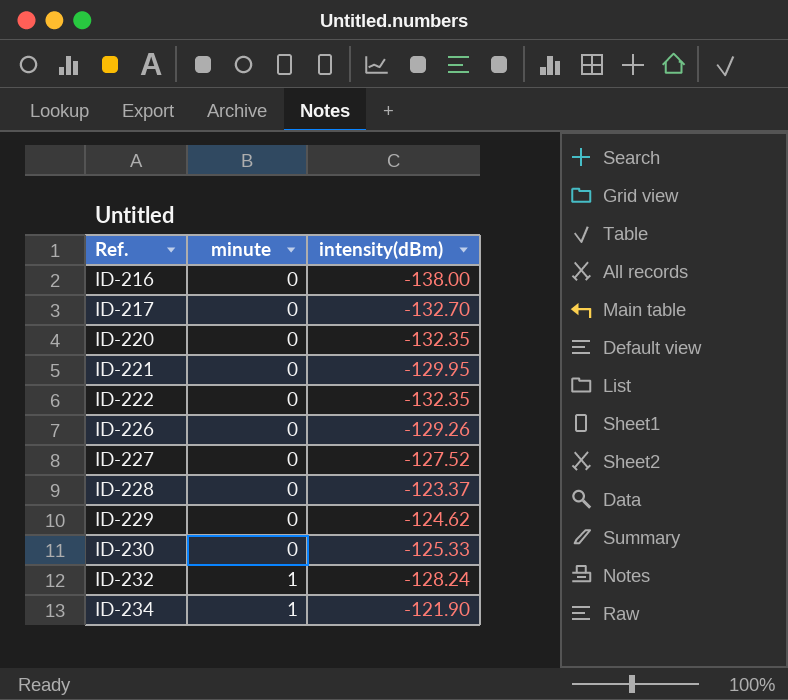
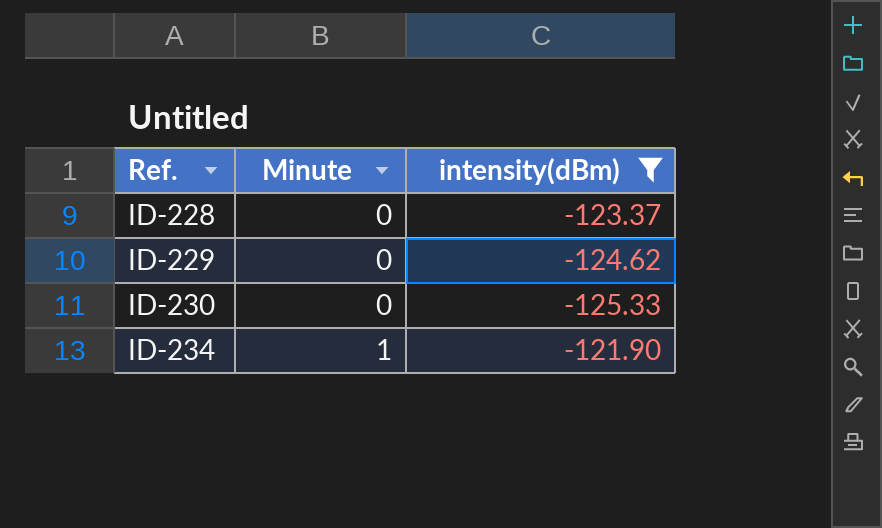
filter: none -> intensity(dBm) >= -125.33
column name: minute -> Minute

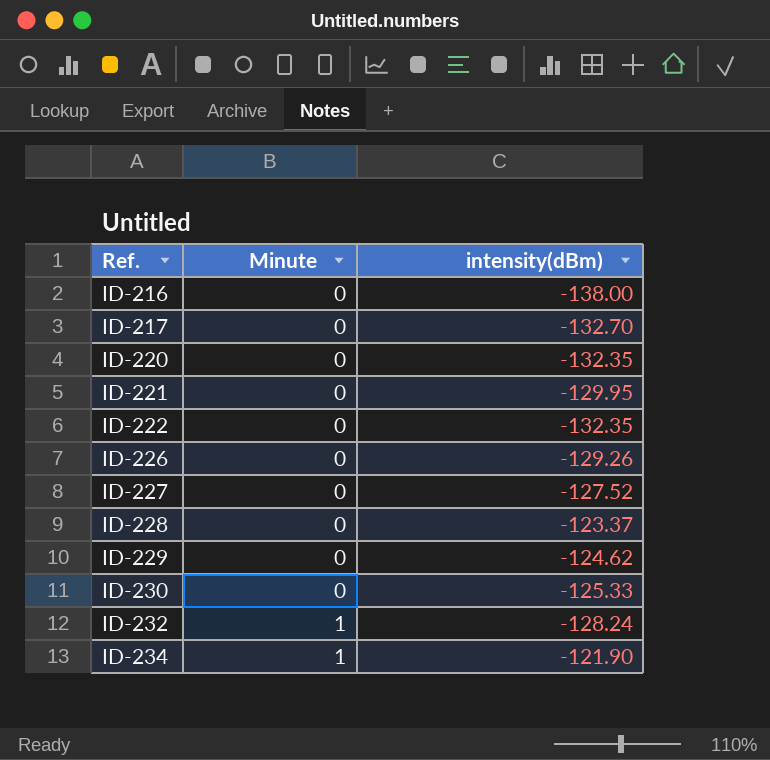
filter: intensity(dBm) >= -125.33 -> none

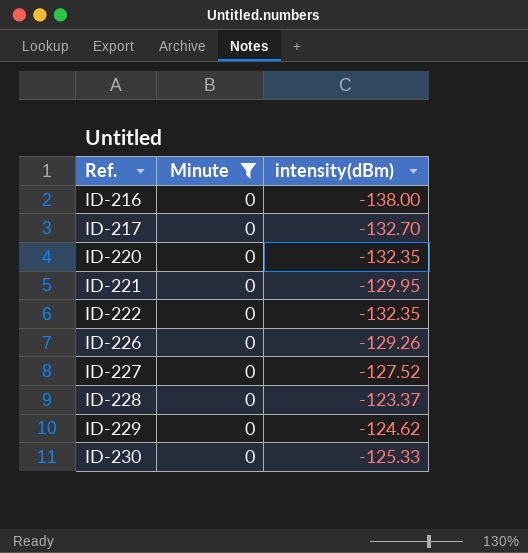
filter: none -> Minute = 0

